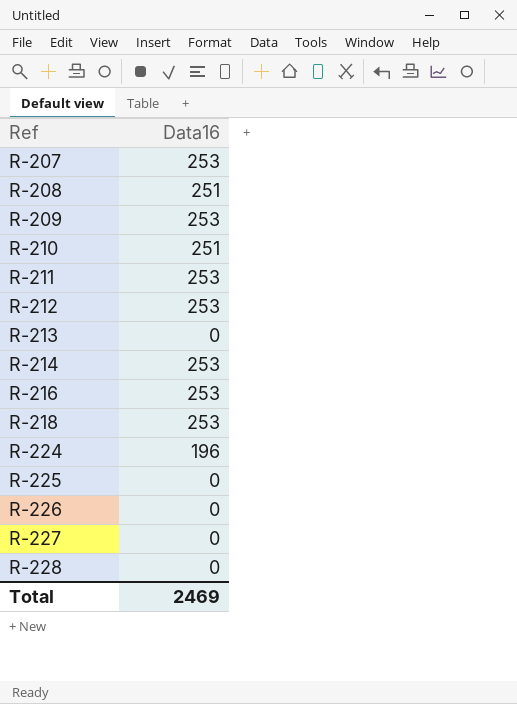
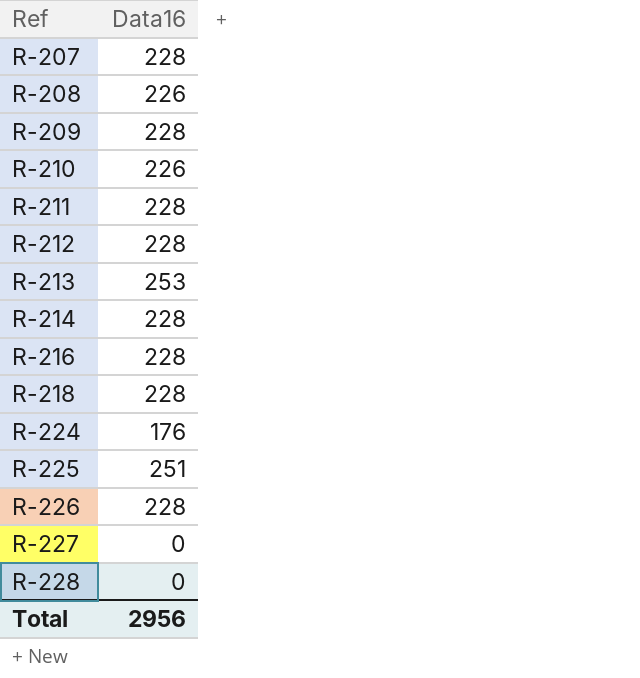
R-207 | Data16: 253 -> 228
R-208 | Data16: 251 -> 226
R-209 | Data16: 253 -> 228
R-210 | Data16: 251 -> 226
R-211 | Data16: 253 -> 228
R-212 | Data16: 253 -> 228
R-213 | Data16: 0 -> 253
R-214 | Data16: 253 -> 228
R-216 | Data16: 253 -> 228
R-218 | Data16: 253 -> 228
R-224 | Data16: 196 -> 176
R-225 | Data16: 0 -> 251
R-226 | Data16: 0 -> 228
Total | Data16: 2469 -> 2956

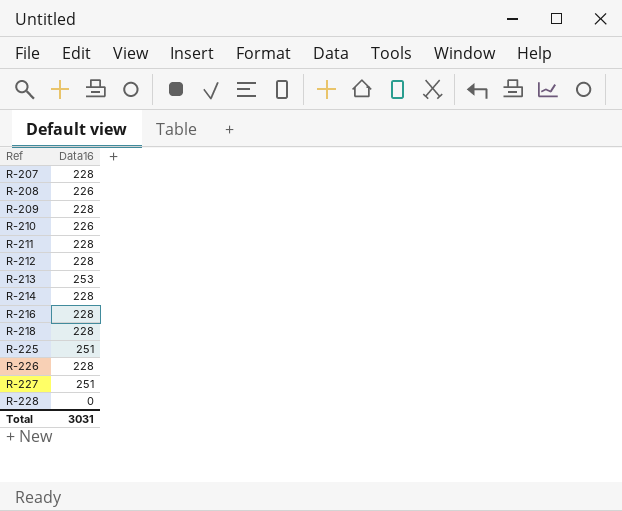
row R-224: 176 -> none
R-227 | Data16: 0 -> 251
Total | Data16: 2956 -> 3031

